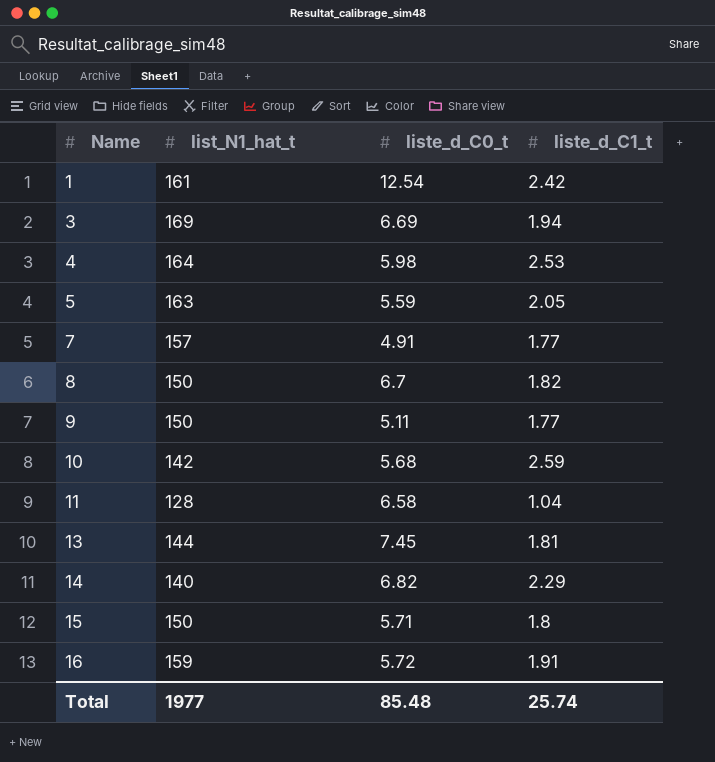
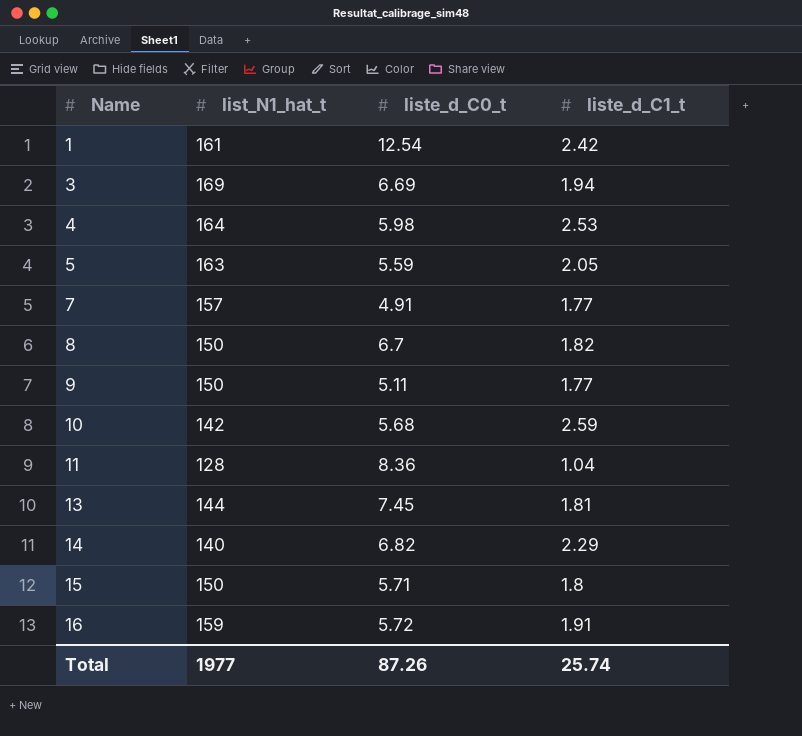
11 | liste_d_C0_t: 6.58 -> 8.36
Total | liste_d_C0_t: 85.48 -> 87.26

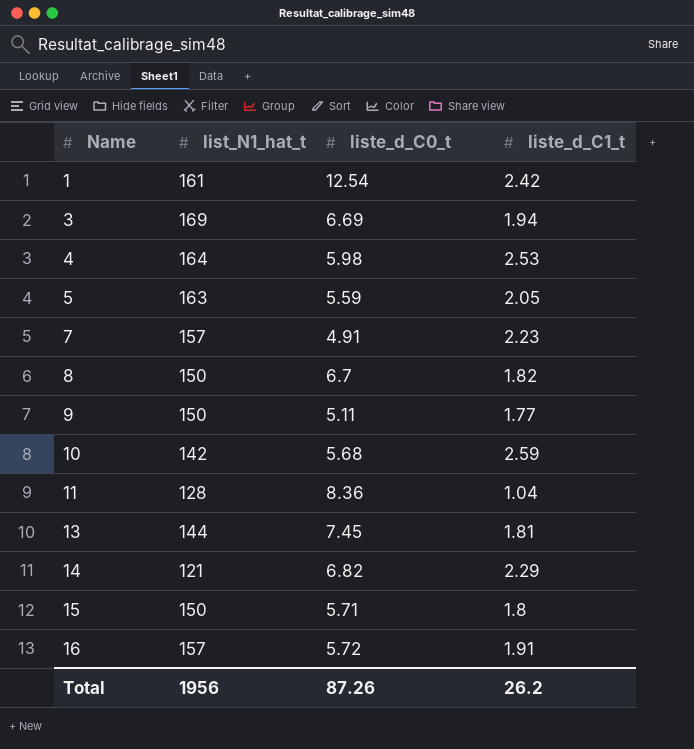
7 | liste_d_C1_t: 1.77 -> 2.23
14 | list_N1_hat_t: 140 -> 121
16 | list_N1_hat_t: 159 -> 157
Total | list_N1_hat_t: 1977 -> 1956
Total | liste_d_C1_t: 25.74 -> 26.2

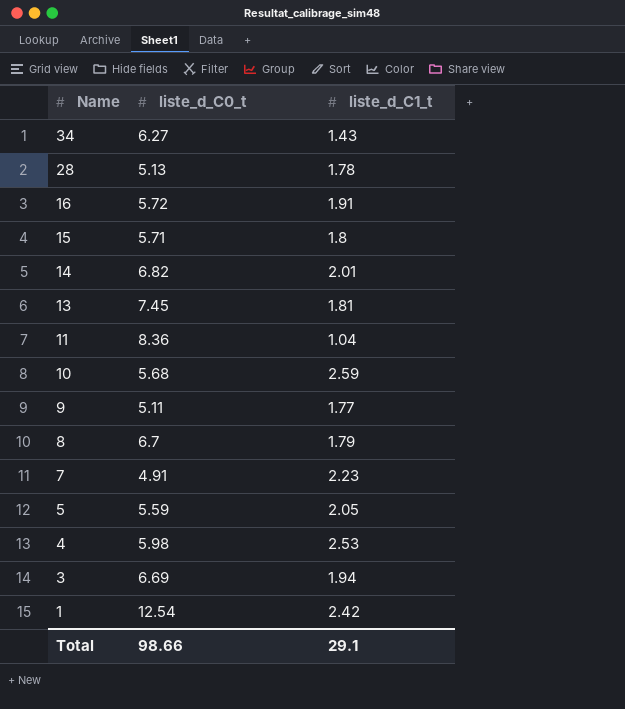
row order: Name ascending -> Name descending
column list_N1_hat_t | position: 2 -> none
row 34: none -> 6.27 | 1.43
row 28: none -> 5.13 | 1.78
14 | liste_d_C1_t: 2.29 -> 2.01
8 | liste_d_C1_t: 1.82 -> 1.79
Total | liste_d_C0_t: 87.26 -> 98.66
Total | liste_d_C1_t: 26.2 -> 29.1

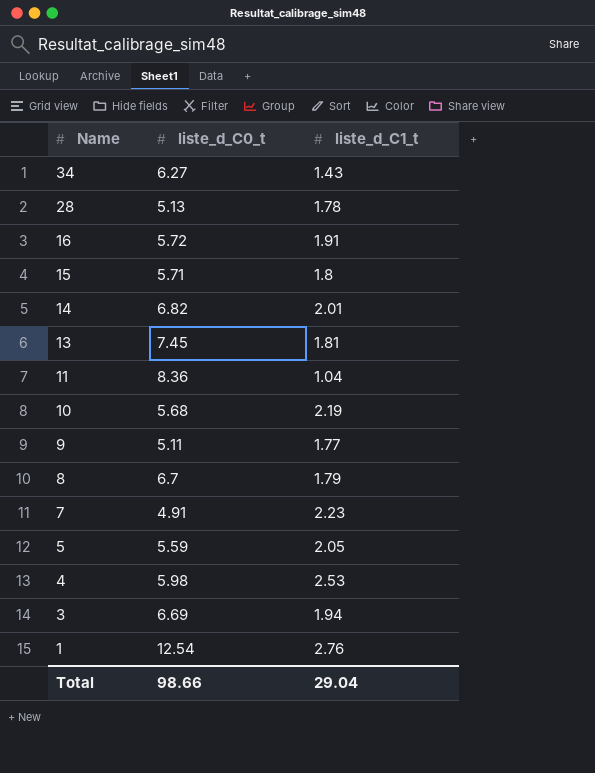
10 | liste_d_C1_t: 2.59 -> 2.19
1 | liste_d_C1_t: 2.42 -> 2.76
Total | liste_d_C1_t: 29.1 -> 29.04

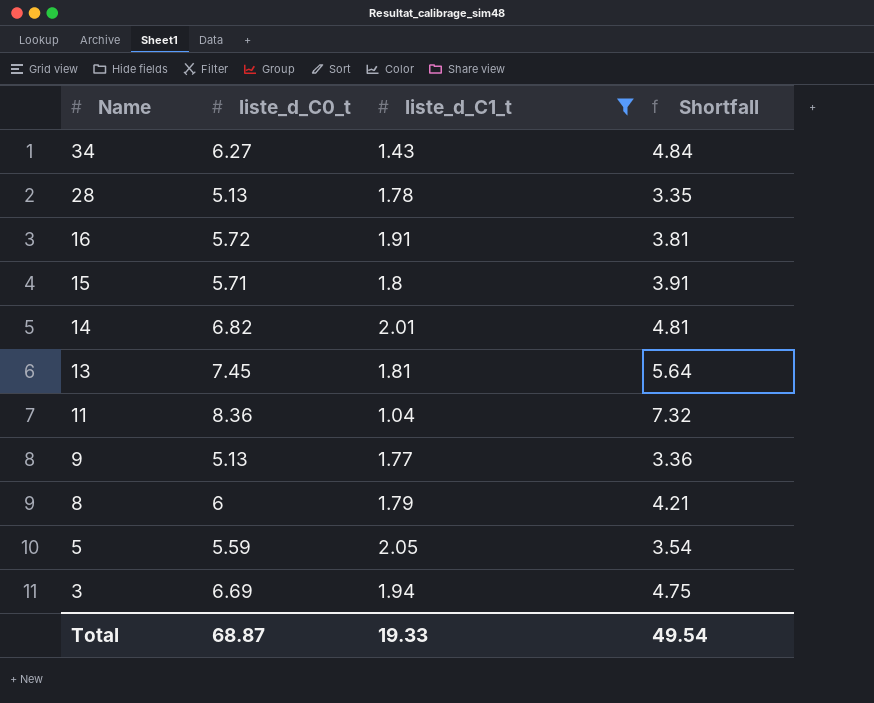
filter: none -> liste_d_C1_t <= 2.05
column Shortfall | formula: none -> [liste_d_C0_t] - [liste_d_C1_t]
9 | liste_d_C0_t: 5.11 -> 5.13
8 | liste_d_C0_t: 6.7 -> 6
Total | liste_d_C0_t: 98.66 -> 68.87
Total | liste_d_C1_t: 29.04 -> 19.33

